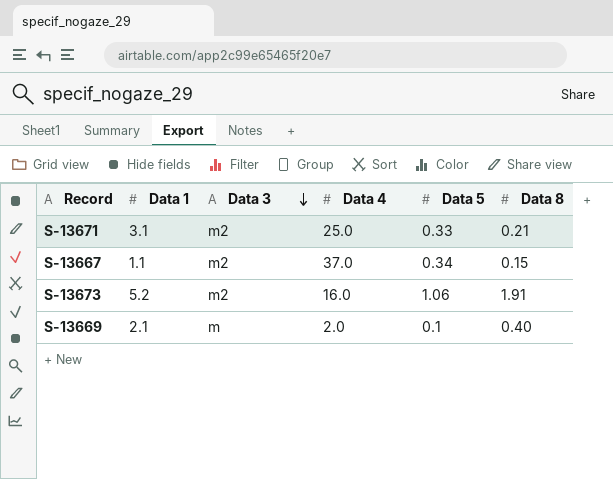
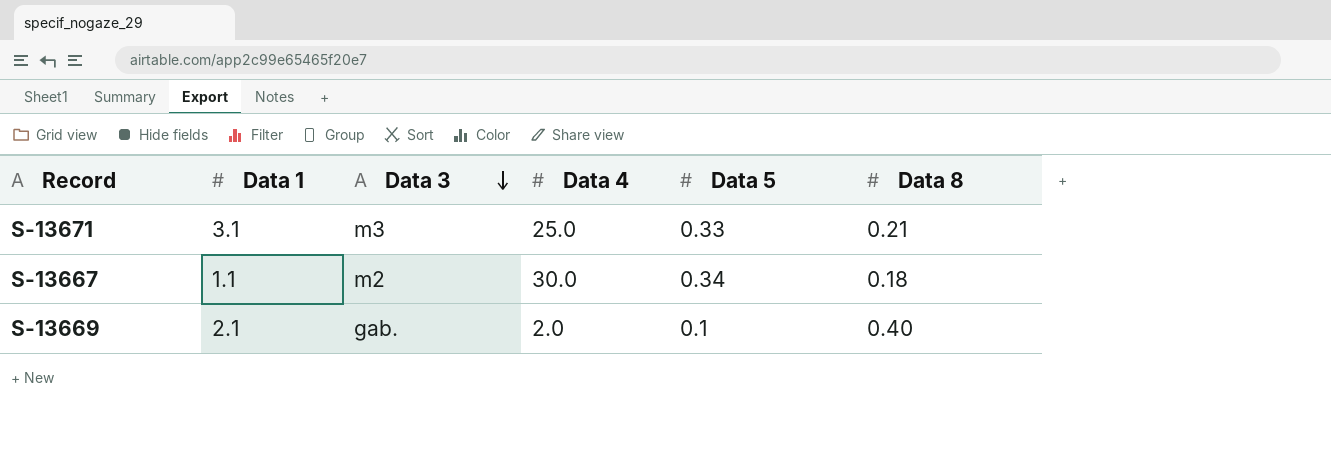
row S-13673: 5.2 | m2 | 16.0 | 1.06 | 1.91 -> none
S-13671 | Data 3: m2 -> m3
S-13667 | Data 4: 37.0 -> 30.0
S-13667 | Data 8: 0.15 -> 0.18
S-13669 | Data 3: m -> gab.

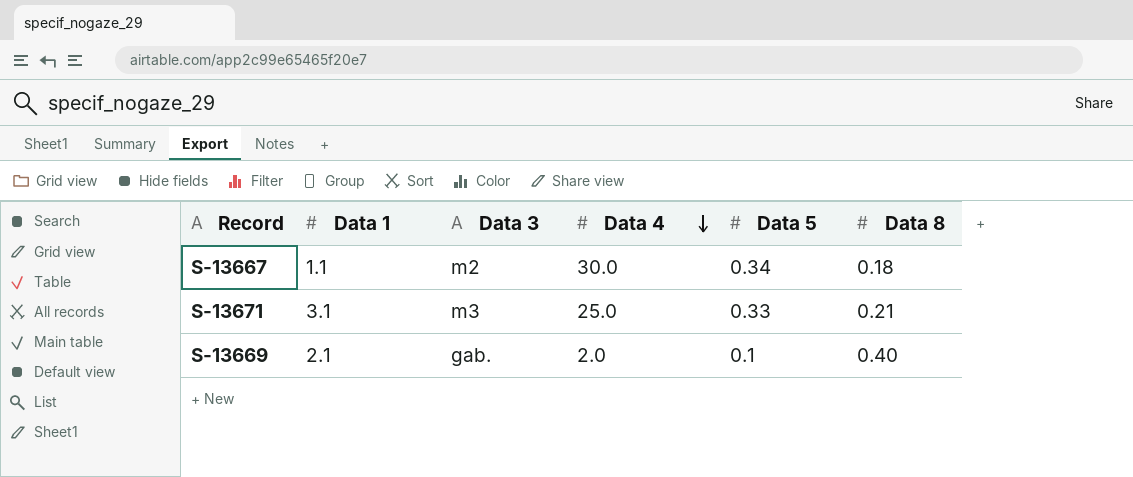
row order: Data 3 descending -> Data 4 descending

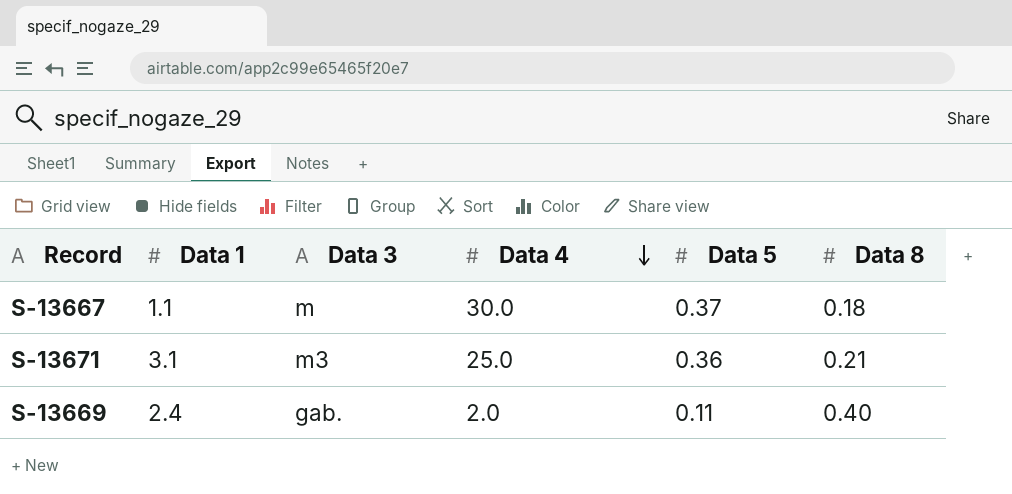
S-13667 | Data 3: m2 -> m
S-13667 | Data 5: 0.34 -> 0.37
S-13671 | Data 5: 0.33 -> 0.36
S-13669 | Data 1: 2.1 -> 2.4
S-13669 | Data 5: 0.1 -> 0.11

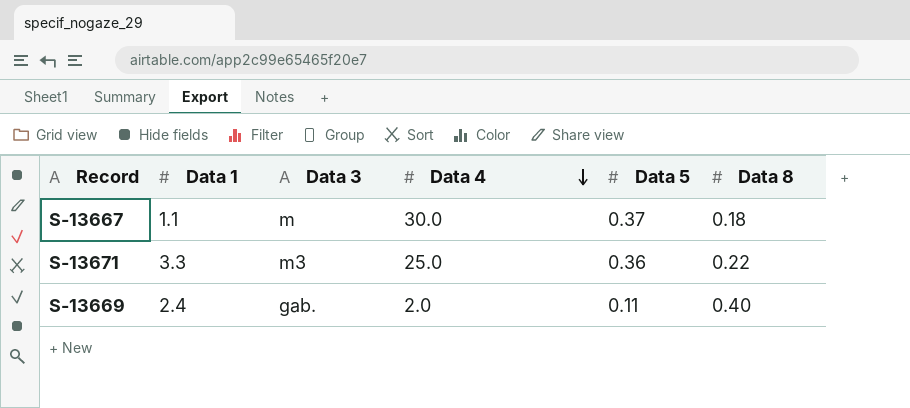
S-13671 | Data 1: 3.1 -> 3.3
S-13671 | Data 8: 0.21 -> 0.22

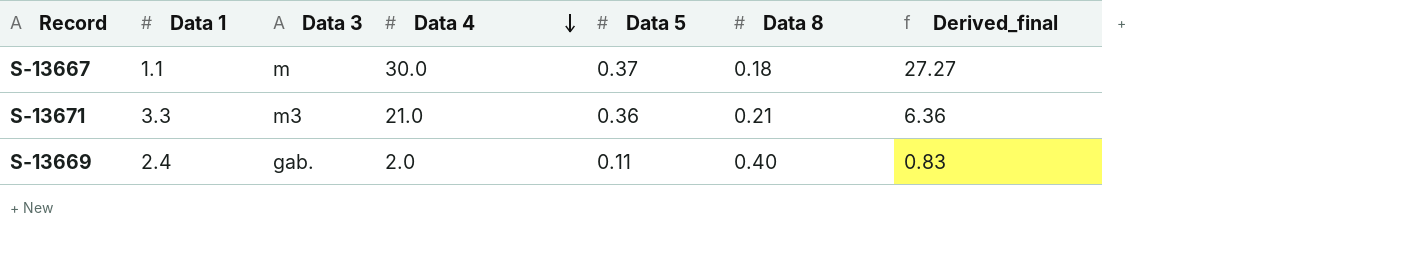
column Derived_final | formula: none -> [Data 4] / [Data 1]
S-13671 | Data 4: 25.0 -> 21.0
S-13671 | Data 8: 0.22 -> 0.21

